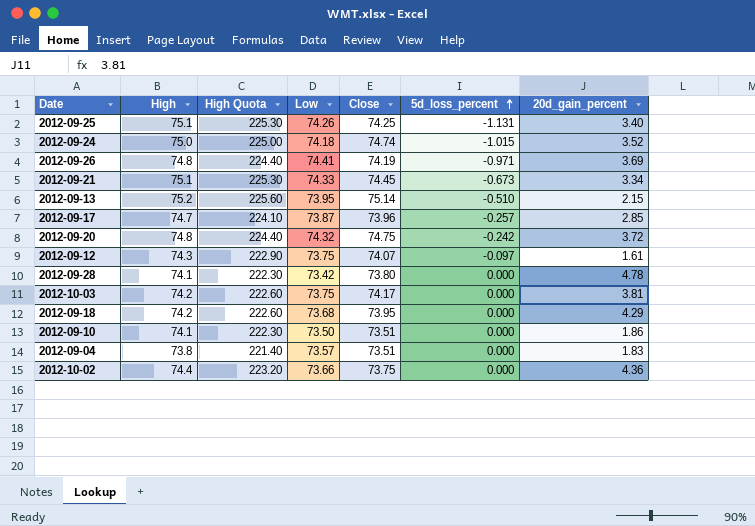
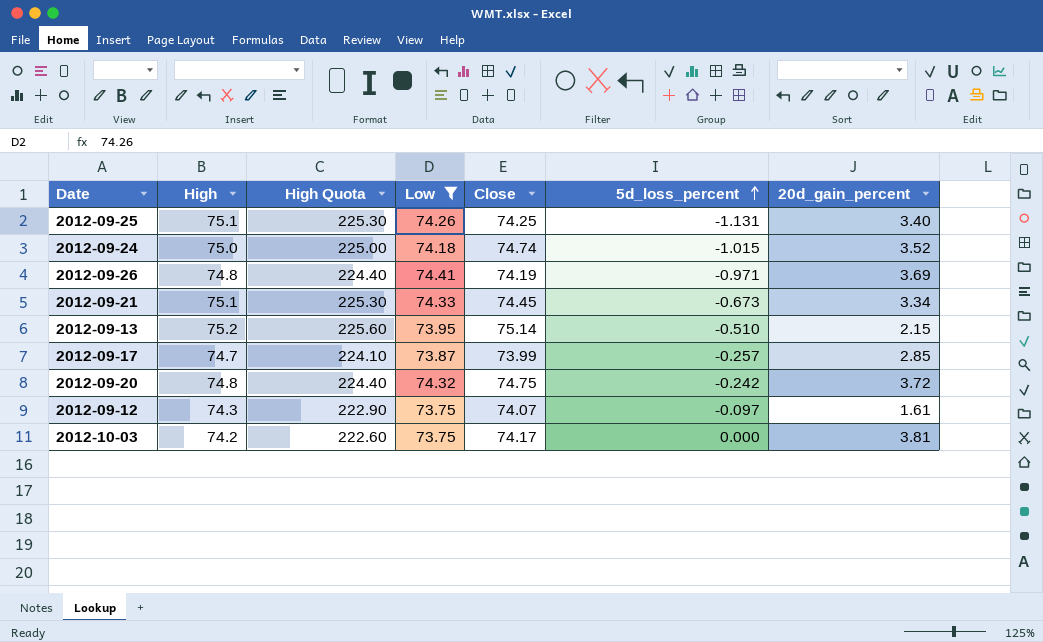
filter: none -> Low >= 73.75
2012-09-17 | Close: 73.96 -> 73.99

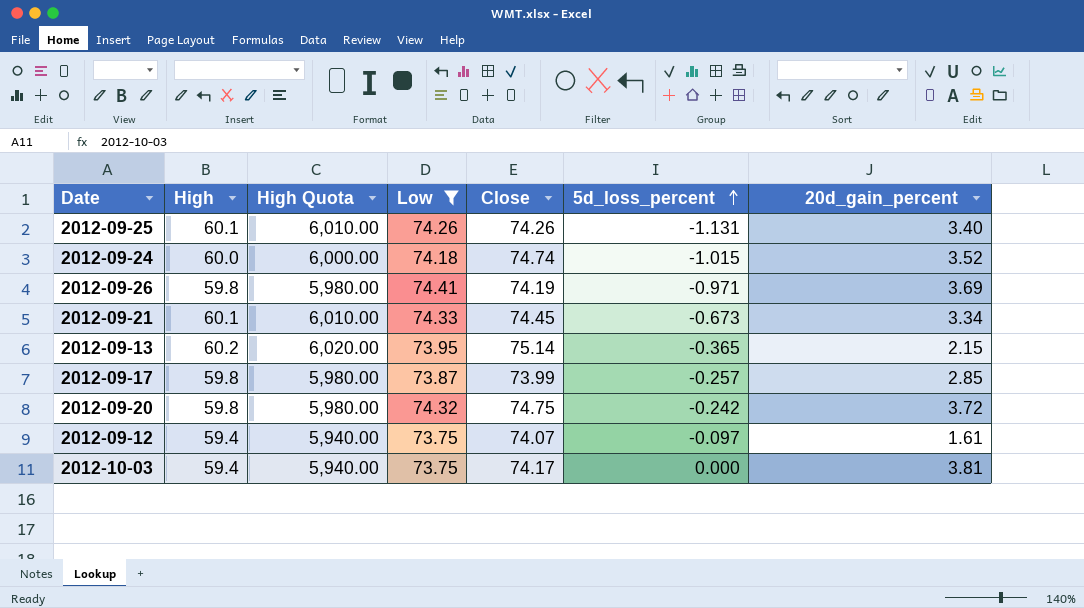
column High Quota | formula: [High] * 3 -> [High] * 100
2012-09-25 | High: 75.1 -> 60.1
2012-09-25 | Close: 74.25 -> 74.26
2012-09-24 | High: 75.0 -> 60.0
2012-09-26 | High: 74.8 -> 59.8
2012-09-21 | High: 75.1 -> 60.1
2012-09-13 | High: 75.2 -> 60.2
2012-09-13 | 5d_loss_percent: -0.510 -> -0.365
2012-09-17 | High: 74.7 -> 59.8
2012-09-20 | High: 74.8 -> 59.8
2012-09-12 | High: 74.3 -> 59.4
2012-10-03 | High: 74.2 -> 59.4

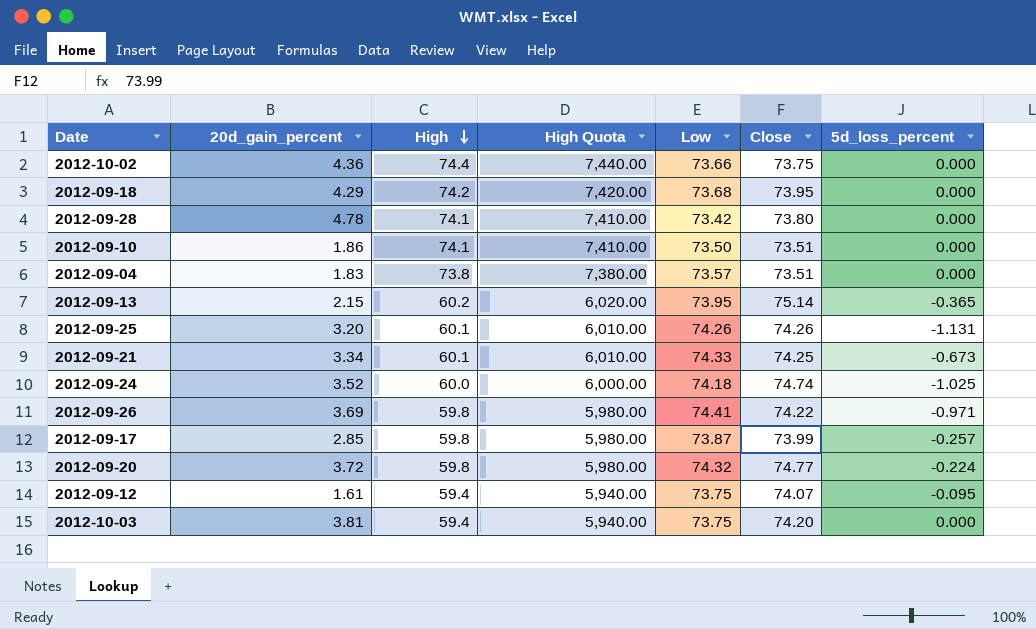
filter: Low >= 73.75 -> none
row order: 5d_loss_percent ascending -> High descending
column 20d_gain_percent | position: 7 -> 2
2012-09-25 | 20d_gain_percent: 3.40 -> 3.20
2012-09-21 | Close: 74.45 -> 74.25
2012-09-24 | 5d_loss_percent: -1.015 -> -1.025
2012-09-26 | Close: 74.19 -> 74.22
2012-09-20 | Close: 74.75 -> 74.77
2012-09-20 | 5d_loss_percent: -0.242 -> -0.224
2012-09-12 | 5d_loss_percent: -0.097 -> -0.095
2012-10-03 | Close: 74.17 -> 74.20

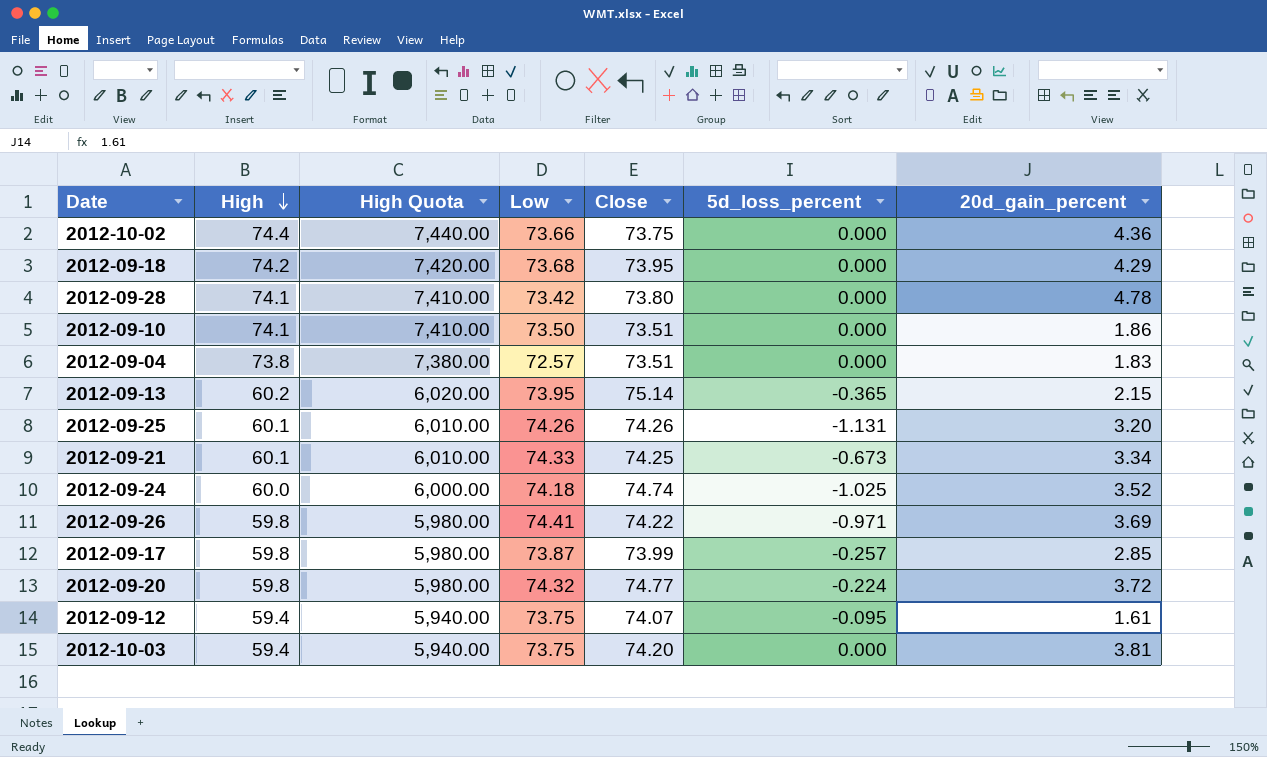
column 20d_gain_percent | position: 2 -> 7
2012-09-04 | Low: 73.57 -> 72.57

